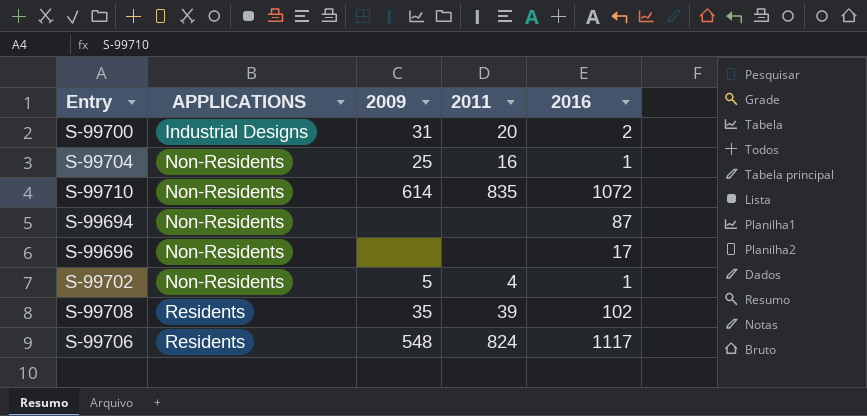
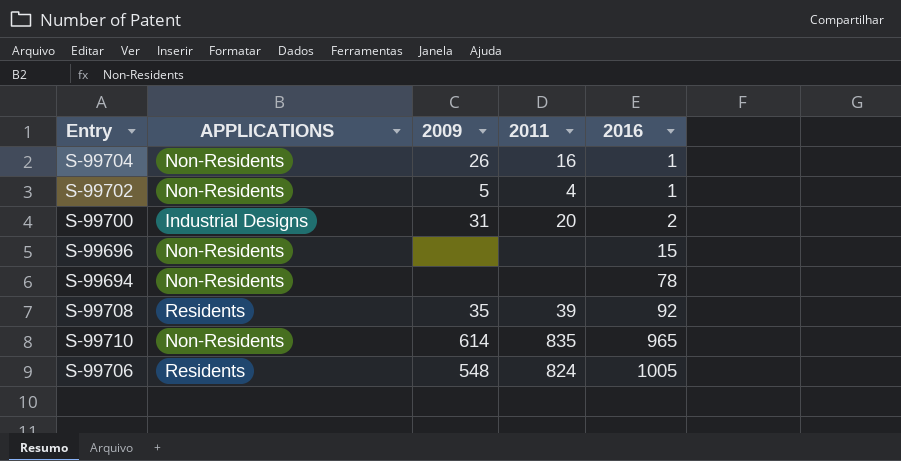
row order: APPLICATIONS ascending -> 2016 ascending
S-99704 | 2009: 25 -> 26
S-99696 | 2016: 17 -> 15
S-99694 | 2016: 87 -> 78
S-99708 | 2016: 102 -> 92
S-99710 | 2016: 1072 -> 965
S-99706 | 2016: 1117 -> 1005

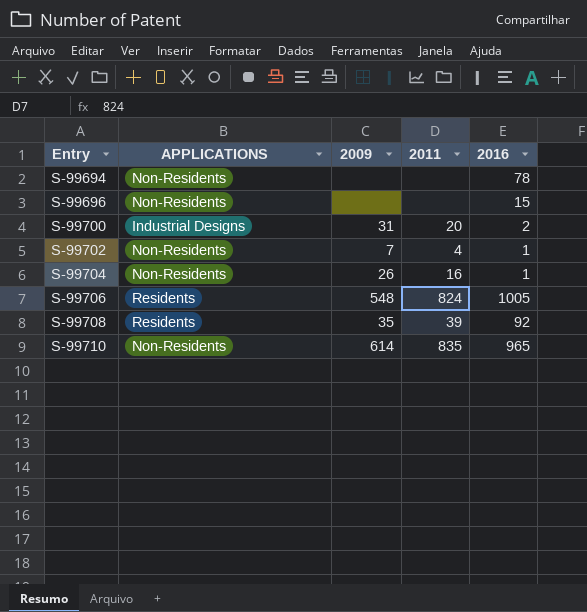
row order: 2016 ascending -> Entry ascending
S-99702 | 2009: 5 -> 7

